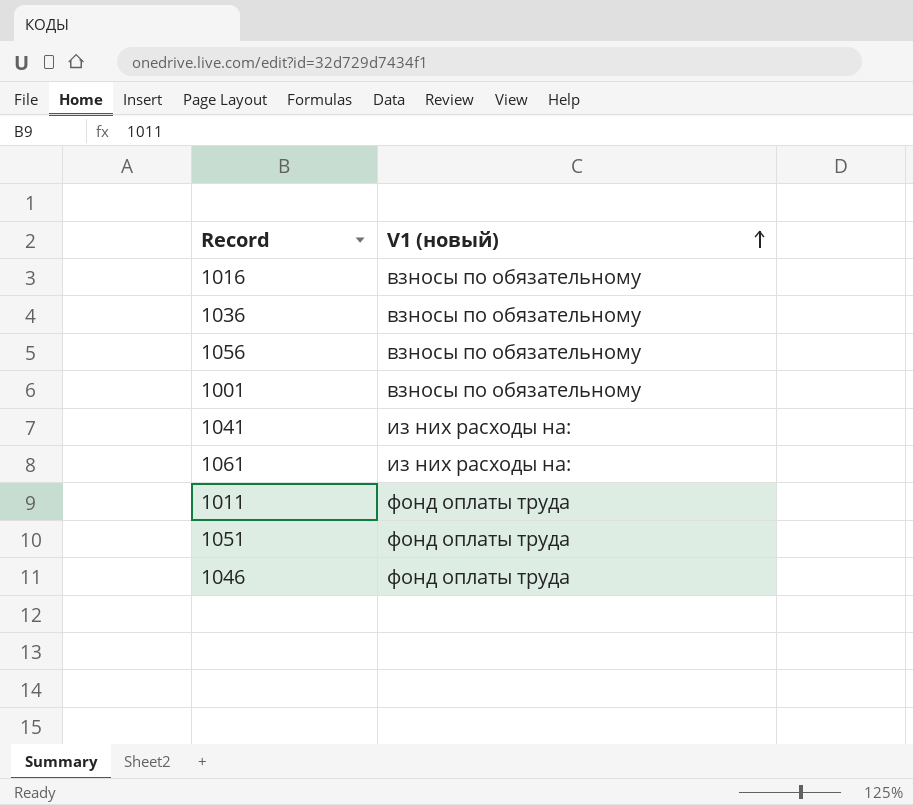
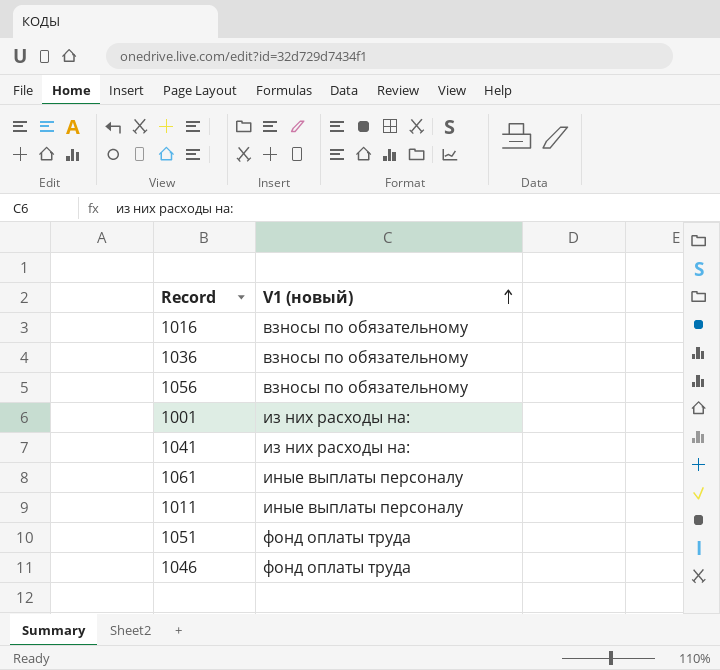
1001 | V1 (новый): взносы по обязательному -> из них расходы на:
1061 | V1 (новый): из них расходы на: -> иные выплаты персоналу
1011 | V1 (новый): фонд оплаты труда -> иные выплаты персоналу

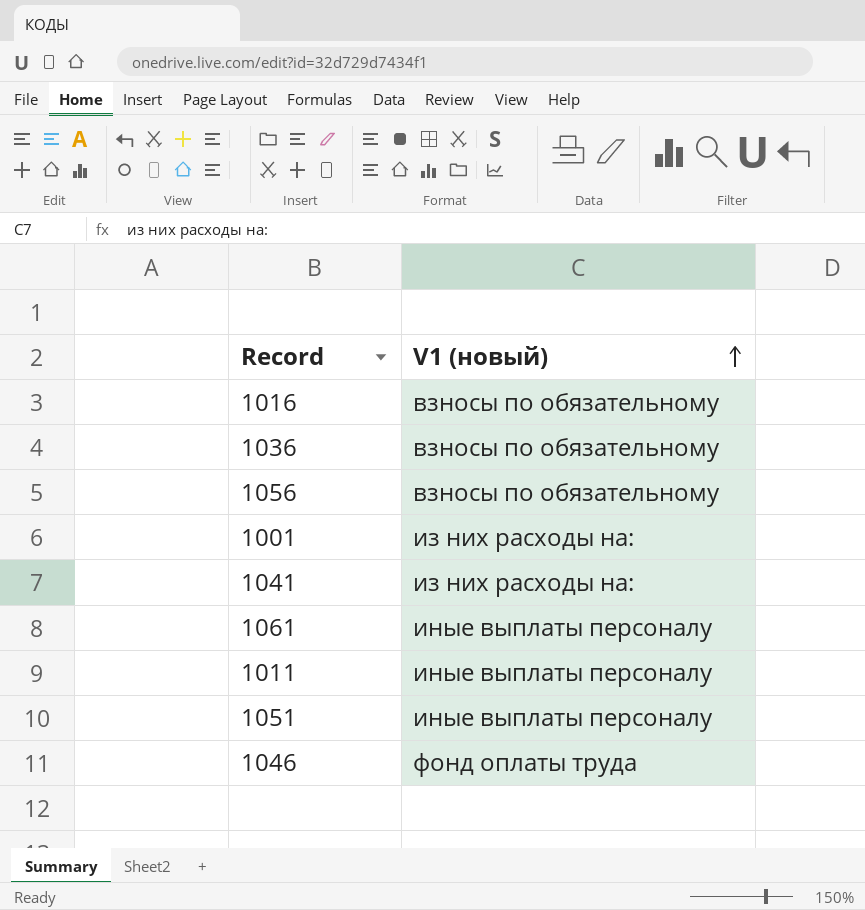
1051 | V1 (новый): фонд оплаты труда -> иные выплаты персоналу

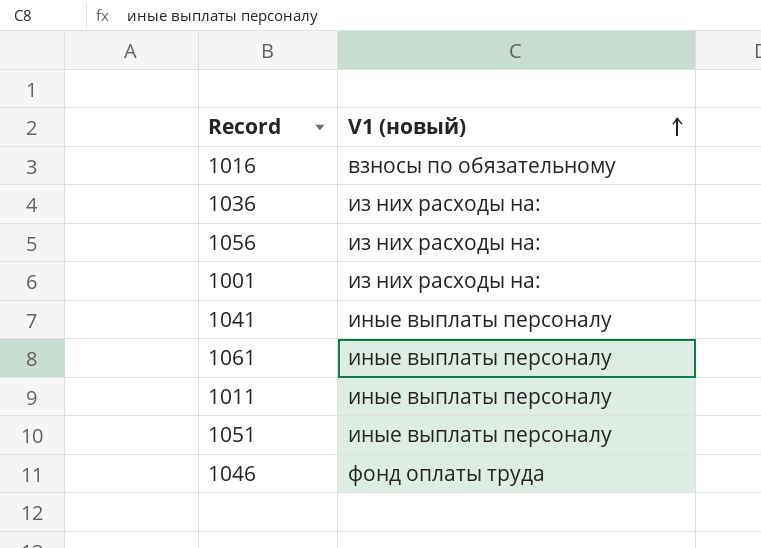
1036 | V1 (новый): взносы по обязательному -> из них расходы на:
1056 | V1 (новый): взносы по обязательному -> из них расходы на:
1041 | V1 (новый): из них расходы на: -> иные выплаты персоналу

